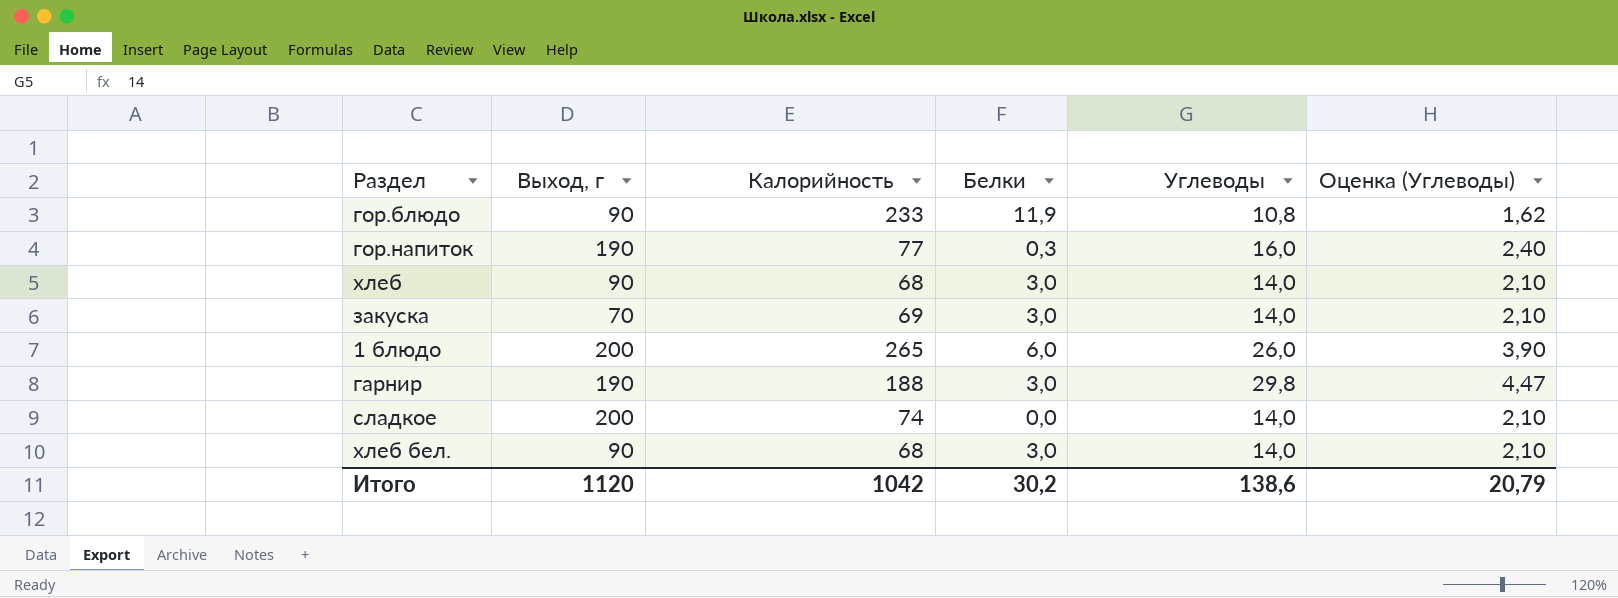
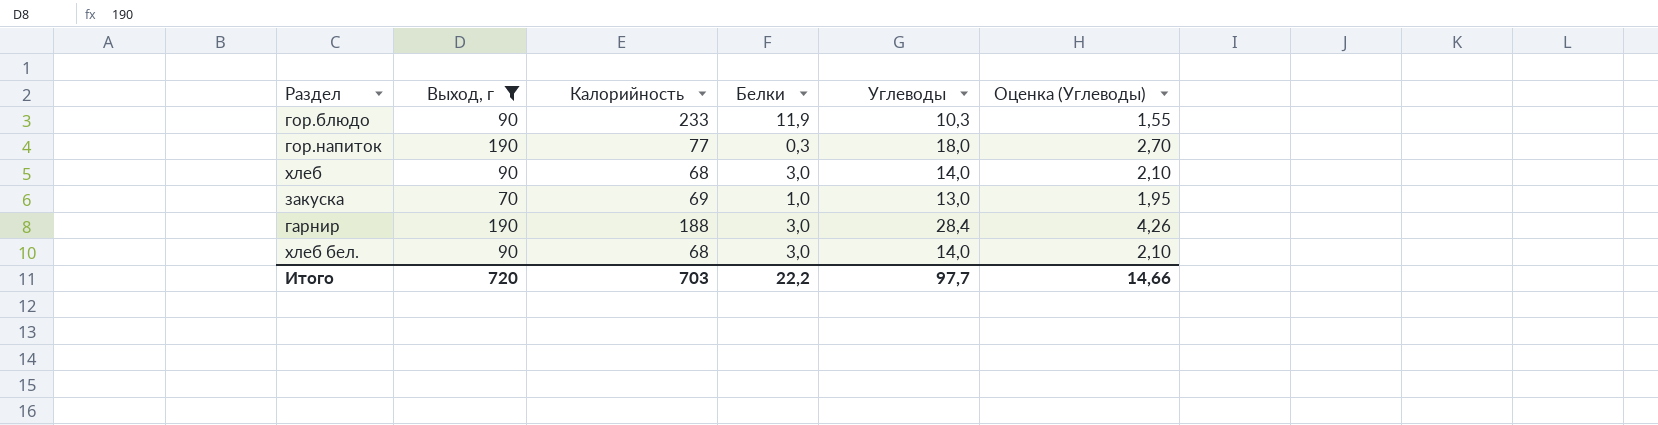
filter: none -> Выход, г != 200
гор.блюдо | Углеводы: 10,8 -> 10,3
гор.блюдо | Оценка (Углеводы): 1,62 -> 1,55
гор.напиток | Углеводы: 16,0 -> 18,0
гор.напиток | Оценка (Углеводы): 2,40 -> 2,70
закуска | Белки: 3,0 -> 1,0
закуска | Углеводы: 14,0 -> 13,0
закуска | Оценка (Углеводы): 2,10 -> 1,95
гарнир | Углеводы: 29,8 -> 28,4
гарнир | Оценка (Углеводы): 4,47 -> 4,26
Итого | Выход, г: 1120 -> 720
Итого | Калорийность: 1042 -> 703
Итого | Белки: 30,2 -> 22,2
Итого | Углеводы: 138,6 -> 97,7
Итого | Оценка (Углеводы): 20,79 -> 14,66

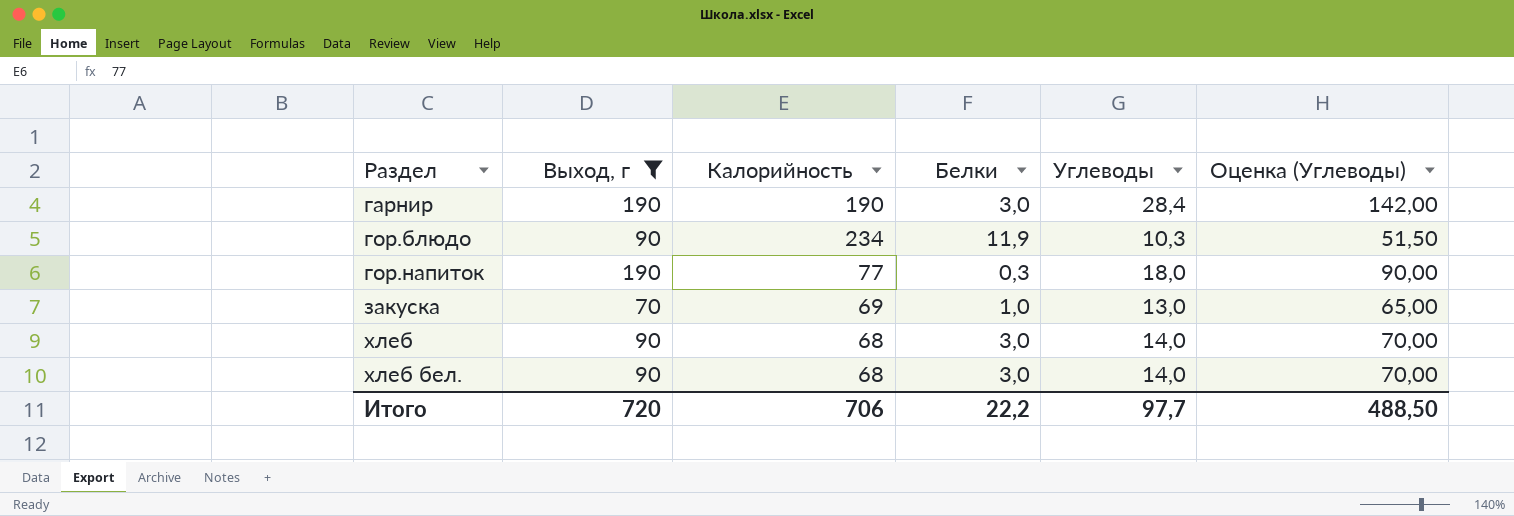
row order: none -> Раздел ascending
column Оценка (Углеводы) | formula: [Углеводы] * 0,15 -> [Углеводы] * 5
гарнир | Калорийность: 188 -> 190
гор.блюдо | Калорийность: 233 -> 234
Итого | Калорийность: 703 -> 706
Итого | Оценка (Углеводы): 14,66 -> 488,50

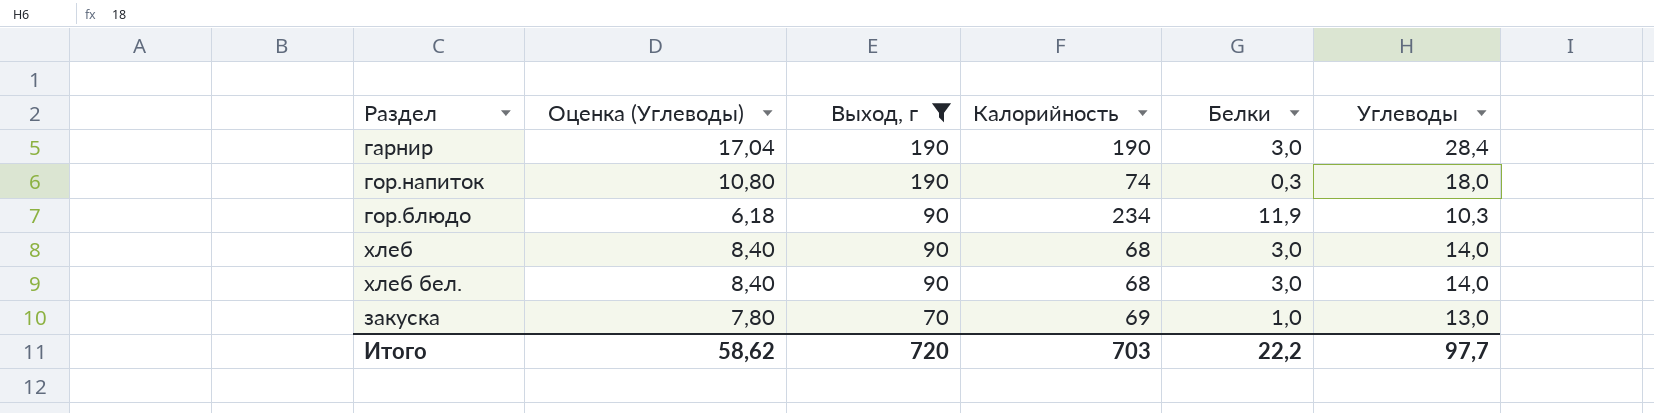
row order: Раздел ascending -> Выход, г descending
column Оценка (Углеводы) | formula: [Углеводы] * 5 -> [Углеводы] * 0,6
column Оценка (Углеводы) | position: 6 -> 2
гор.напиток | Калорийность: 77 -> 74
Итого | Оценка (Углеводы): 488,50 -> 58,62
Итого | Калорийность: 706 -> 703

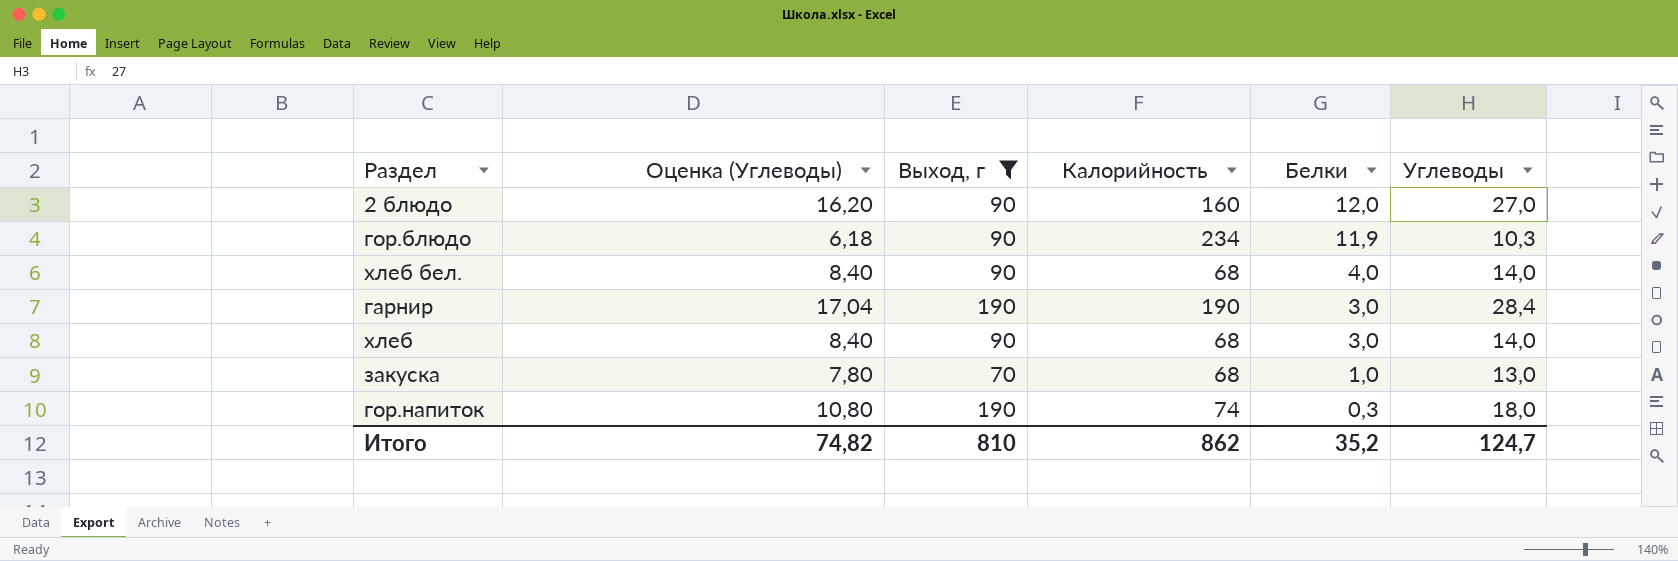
row order: Выход, г descending -> Белки descending
row 2 блюдо: none -> 16,20 | 90 | 160 | 12,0 | 27,0
хлеб бел. | Белки: 3,0 -> 4,0
закуска | Калорийность: 69 -> 68
Итого | Оценка (Углеводы): 58,62 -> 74,82
Итого | Выход, г: 720 -> 810
Итого | Калорийность: 703 -> 862
Итого | Белки: 22,2 -> 35,2
Итого | Углеводы: 97,7 -> 124,7

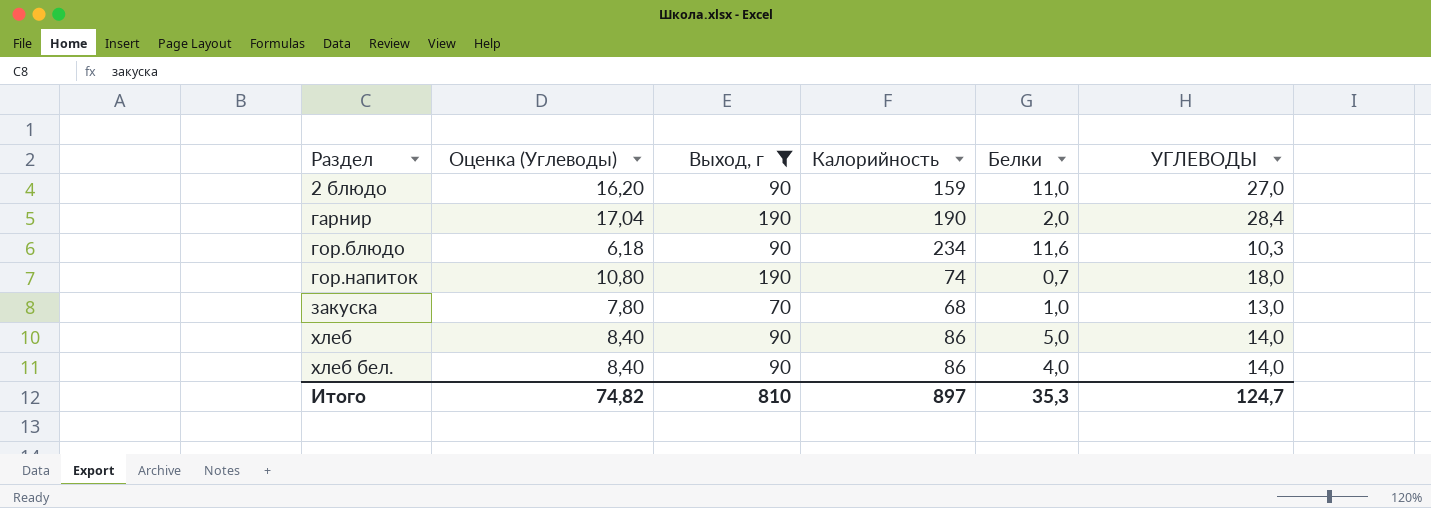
row order: Белки descending -> Раздел ascending
column name: Углеводы -> УГЛЕВОДЫ
2 блюдо | Калорийность: 160 -> 159
2 блюдо | Белки: 12,0 -> 11,0
гарнир | Белки: 3,0 -> 2,0
гор.блюдо | Белки: 11,9 -> 11,6
гор.напиток | Белки: 0,3 -> 0,7
хлеб | Калорийность: 68 -> 86
хлеб | Белки: 3,0 -> 5,0
хлеб бел. | Калорийность: 68 -> 86
Итого | Калорийность: 862 -> 897
Итого | Белки: 35,2 -> 35,3

